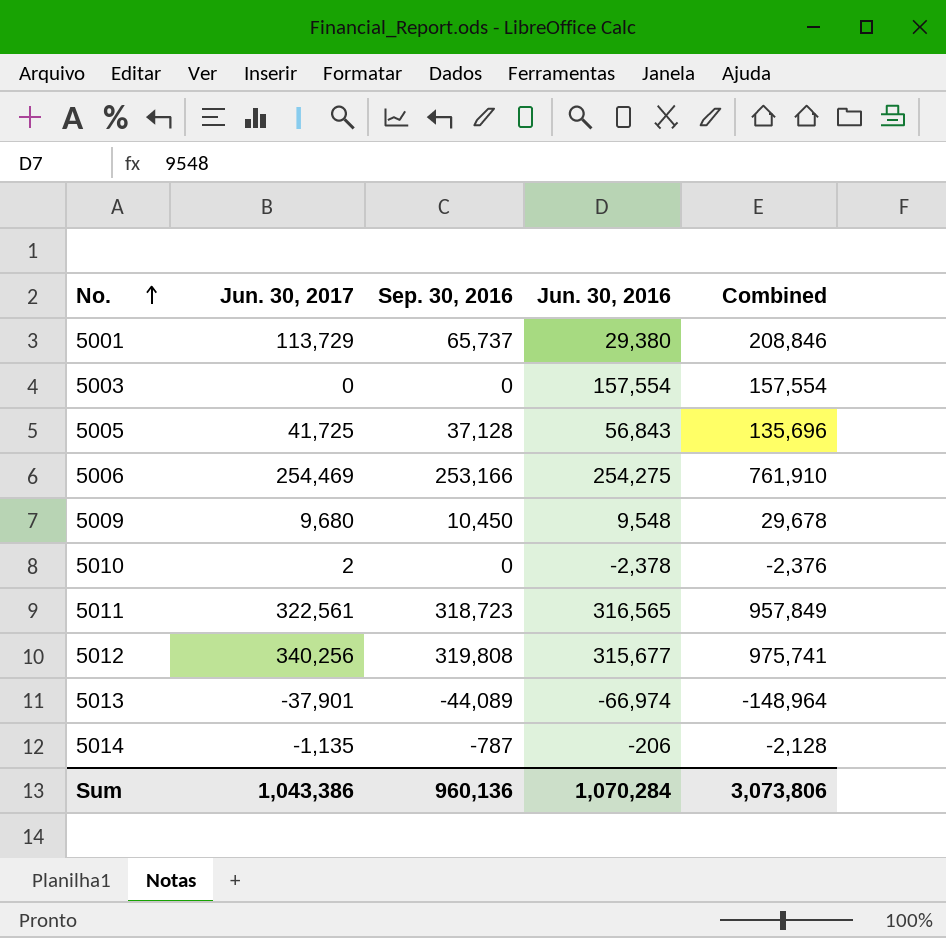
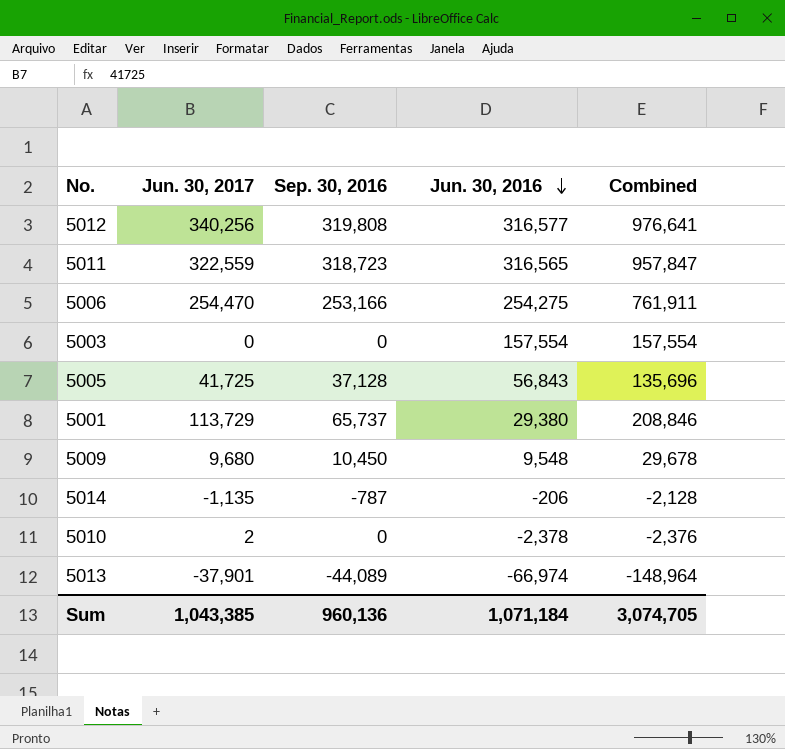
row order: No. ascending -> Jun. 30, 2016 descending
5012 | Jun. 30, 2016: 315,677 -> 316,577
5012 | Combined: 975,741 -> 976,641
5011 | Jun. 30, 2017: 322,561 -> 322,559
5011 | Combined: 957,849 -> 957,847
5006 | Jun. 30, 2017: 254,469 -> 254,470
5006 | Combined: 761,910 -> 761,911
Sum | Jun. 30, 2017: 1,043,386 -> 1,043,385
Sum | Jun. 30, 2016: 1,070,284 -> 1,071,184
Sum | Combined: 3,073,806 -> 3,074,705

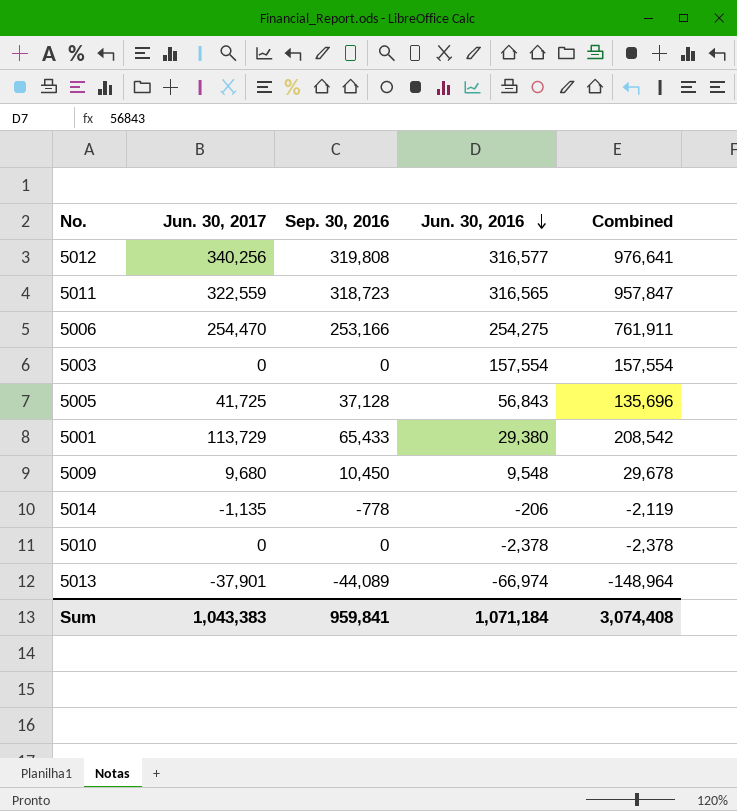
5001 | Sep. 30, 2016: 65,737 -> 65,433
5001 | Combined: 208,846 -> 208,542
5014 | Sep. 30, 2016: -787 -> -778
5014 | Combined: -2,128 -> -2,119
5010 | Jun. 30, 2017: 2 -> 0
5010 | Combined: -2,376 -> -2,378
Sum | Jun. 30, 2017: 1,043,385 -> 1,043,383
Sum | Sep. 30, 2016: 960,136 -> 959,841
Sum | Combined: 3,074,705 -> 3,074,408

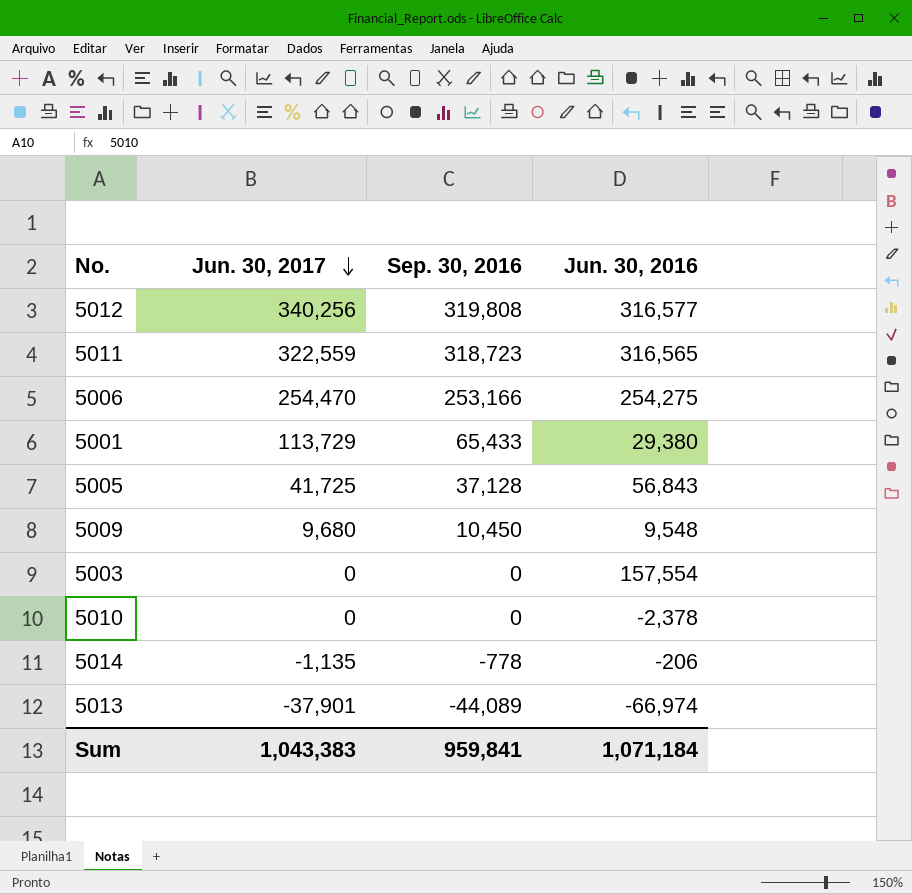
row order: Jun. 30, 2016 descending -> Jun. 30, 2017 descending
column Combined | formula: [Jun. 30, 2017] + [Sep. 30, 2016] + [Jun. 30, 2016] -> none

